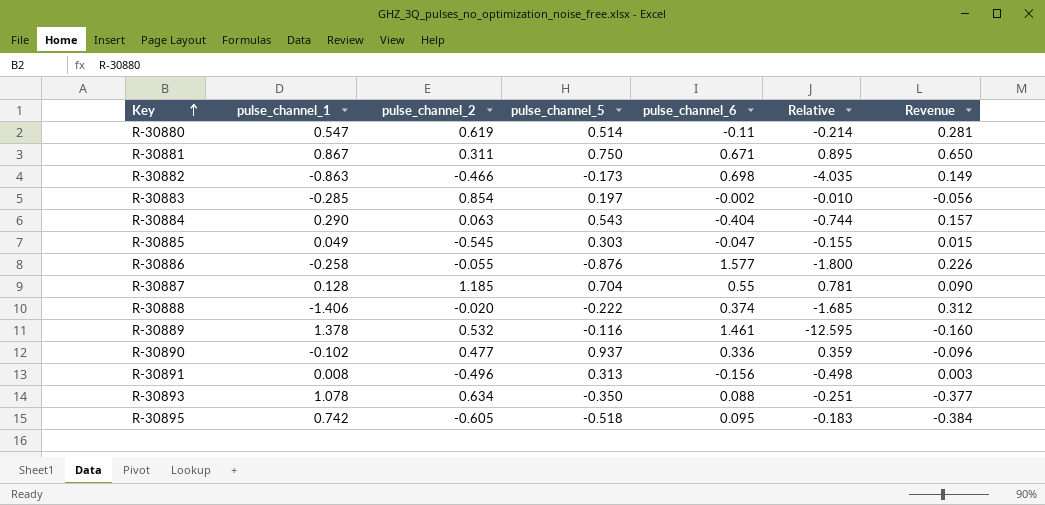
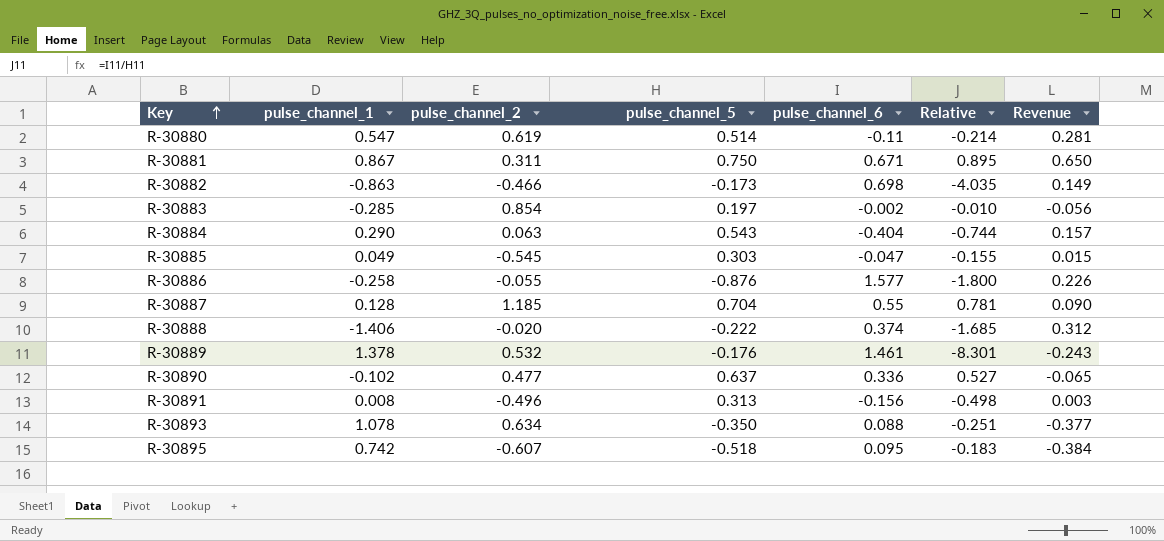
R-30889 | pulse_channel_5: -0.116 -> -0.176
R-30889 | Relative: -12.595 -> -8.301
R-30889 | Revenue: -0.160 -> -0.243
R-30890 | pulse_channel_5: 0.937 -> 0.637
R-30890 | Relative: 0.359 -> 0.527
R-30890 | Revenue: -0.096 -> -0.065
R-30895 | pulse_channel_2: -0.605 -> -0.607

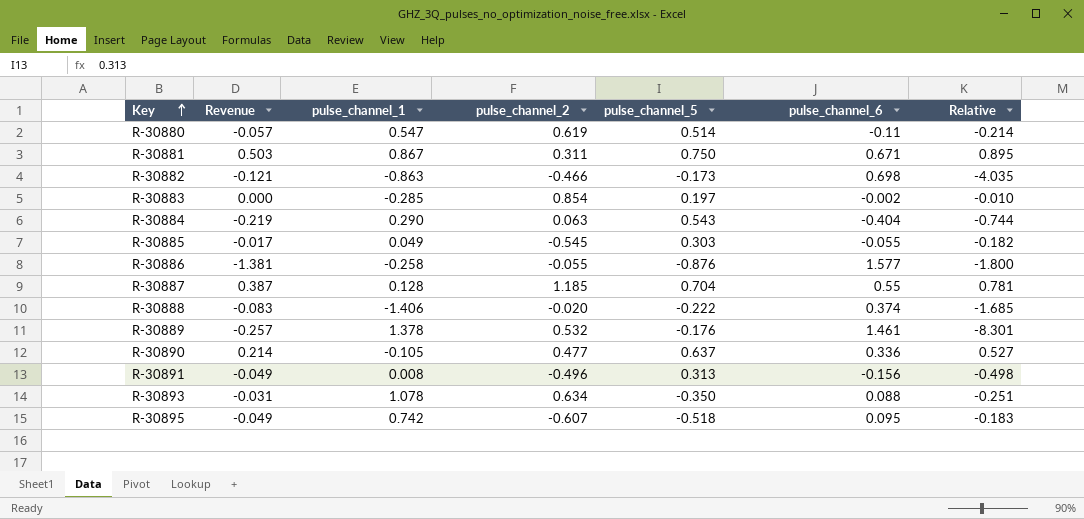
column Revenue | formula: [pulse_channel_1] * [pulse_channel_5] -> [pulse_channel_5] * [pulse_channel_6]
column Revenue | position: 7 -> 2
R-30885 | pulse_channel_6: -0.047 -> -0.055
R-30885 | Relative: -0.155 -> -0.182
R-30890 | pulse_channel_1: -0.102 -> -0.105

